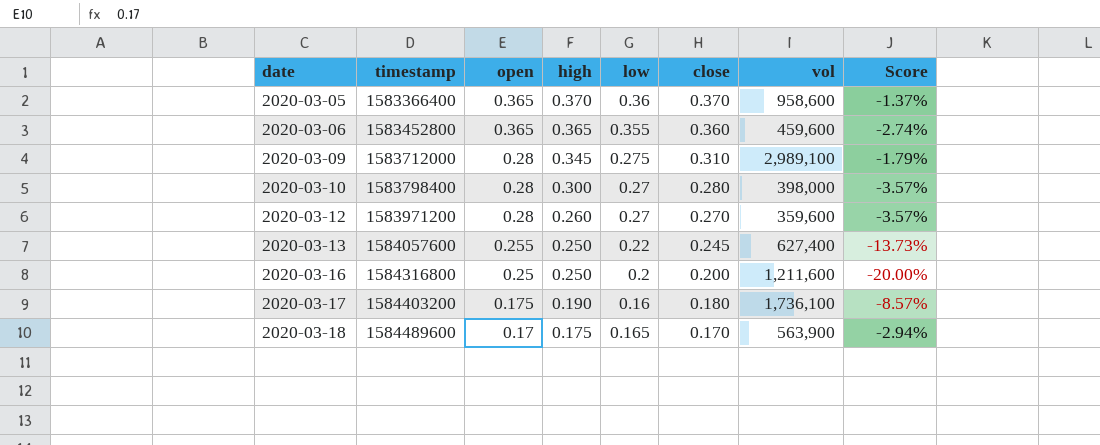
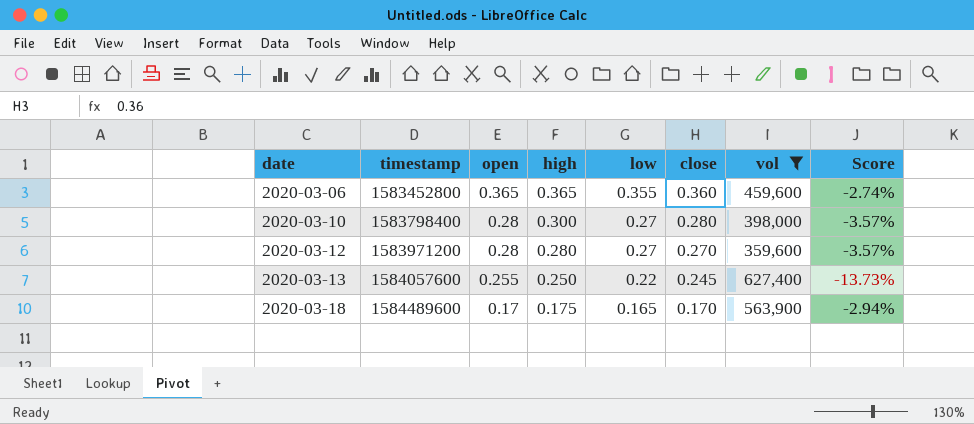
filter: none -> vol <= 627,400
2020-03-12 | high: 0.260 -> 0.280

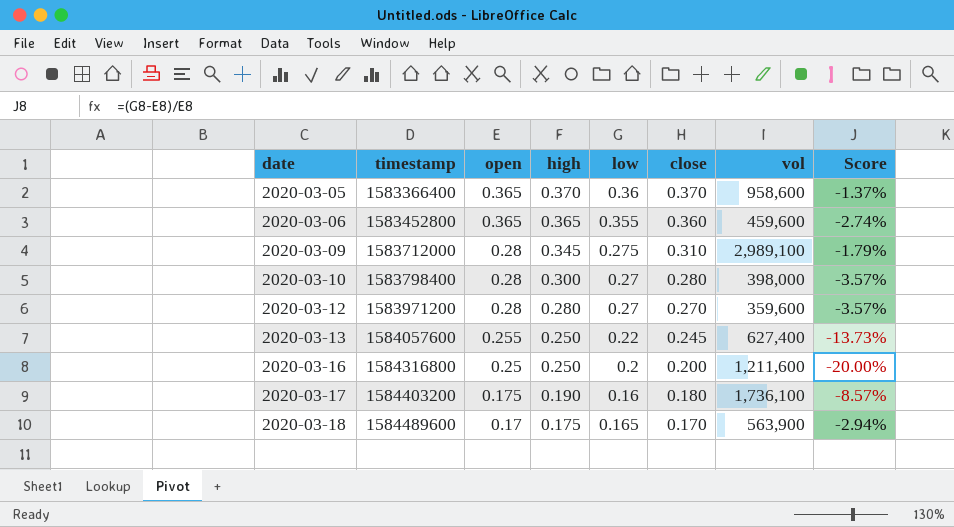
filter: vol <= 627,400 -> none

